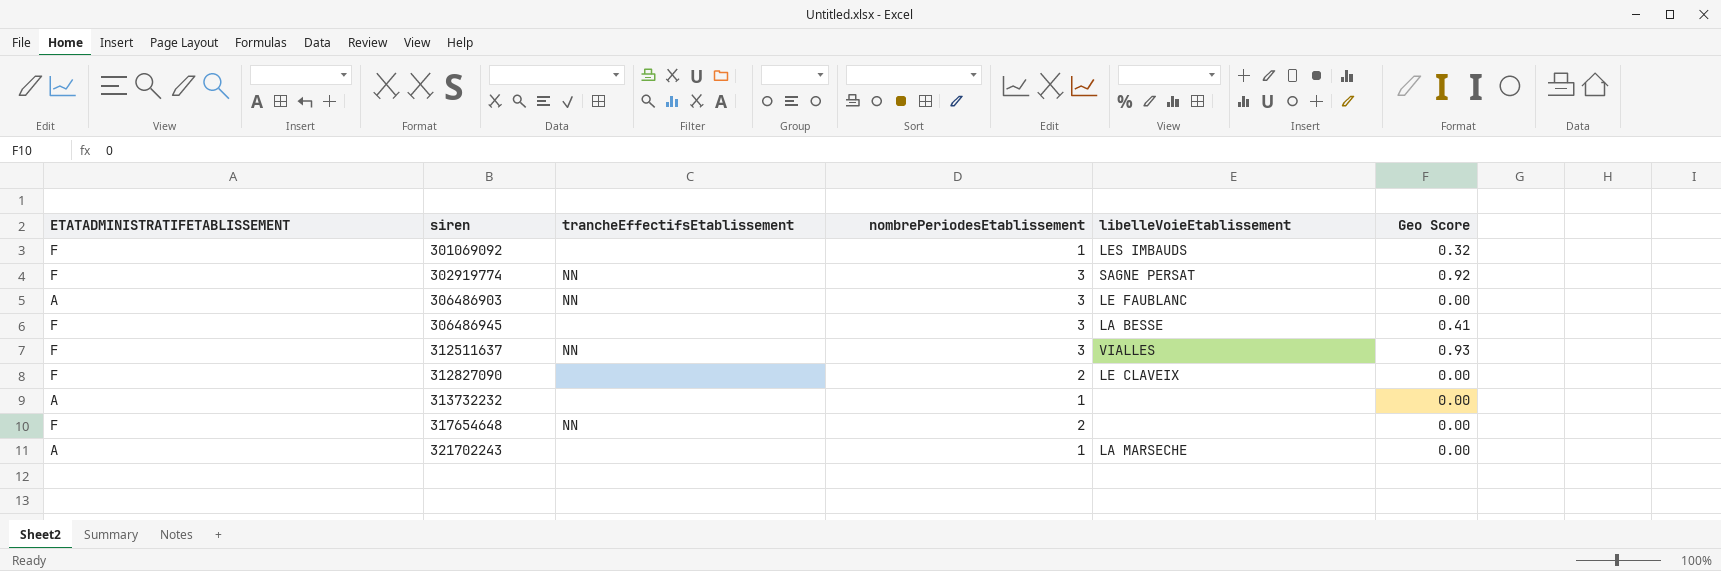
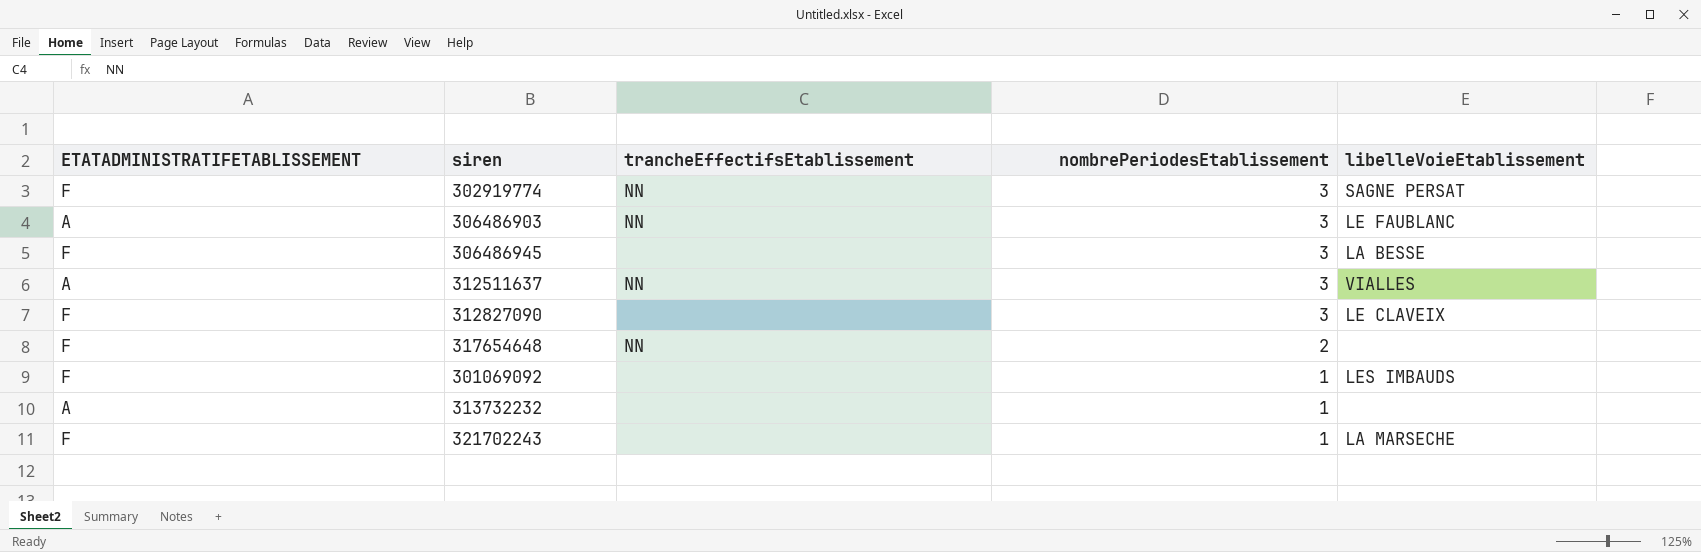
row order: siren ascending -> nombrePeriodesEtablissement descending
column Geo Score | position: 6 -> none
312511637 | ETATADMINISTRATIFETABLISSEMENT: F -> A
312827090 | nombrePeriodesEtablissement: 2 -> 3
321702243 | ETATADMINISTRATIFETABLISSEMENT: A -> F

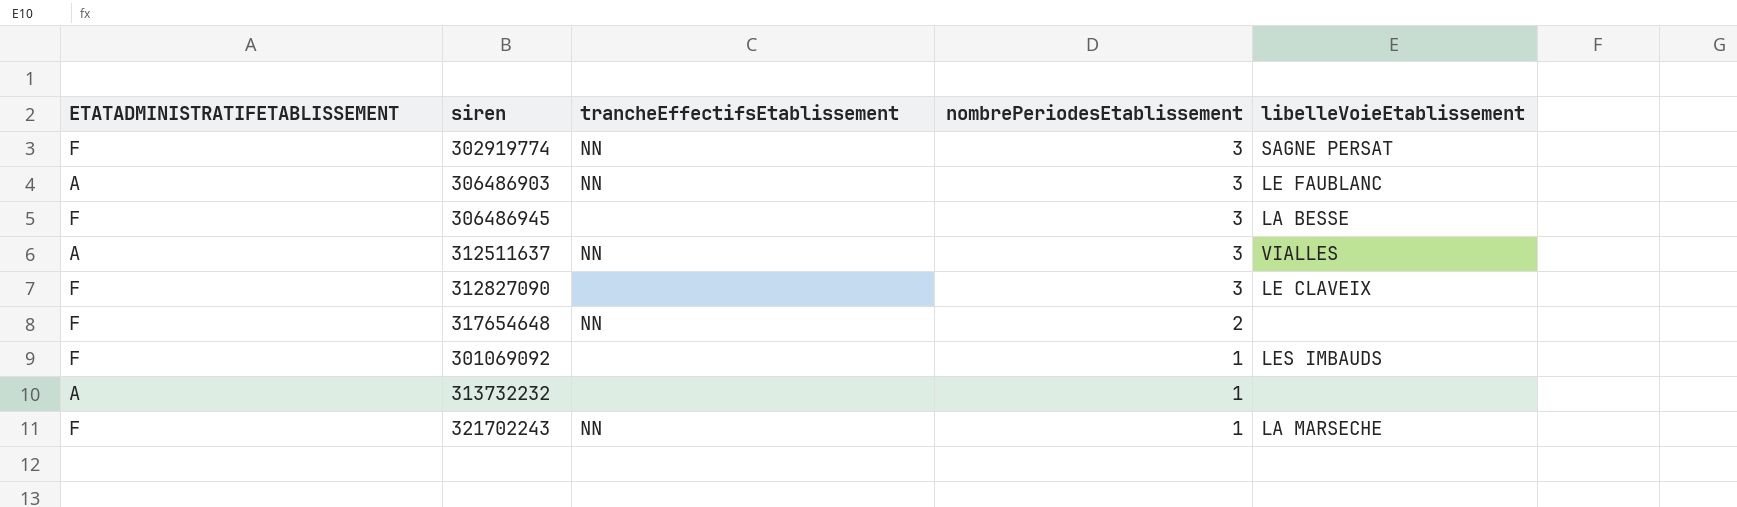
321702243 | trancheEffectifsEtablissement: none -> NN

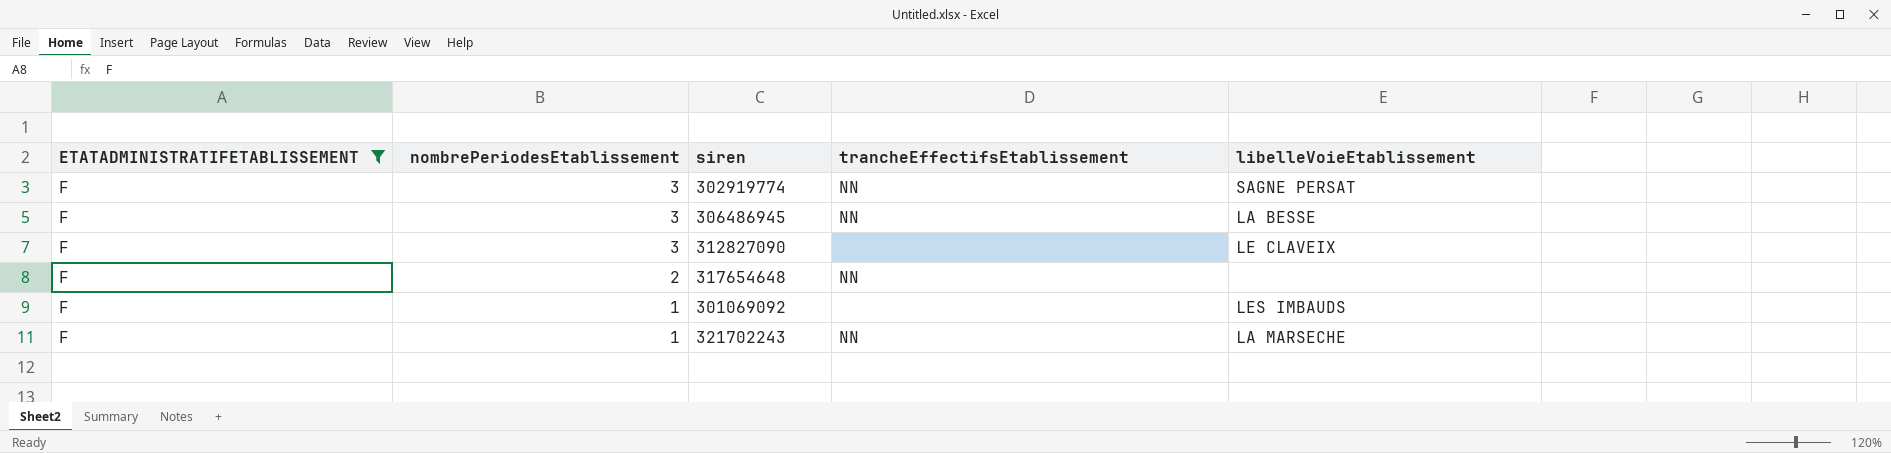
filter: none -> ETATADMINISTRATIFETABLISSEMENT = F
column nombrePeriodesEtablissement | position: 4 -> 2
306486945 | trancheEffectifsEtablissement: none -> NN

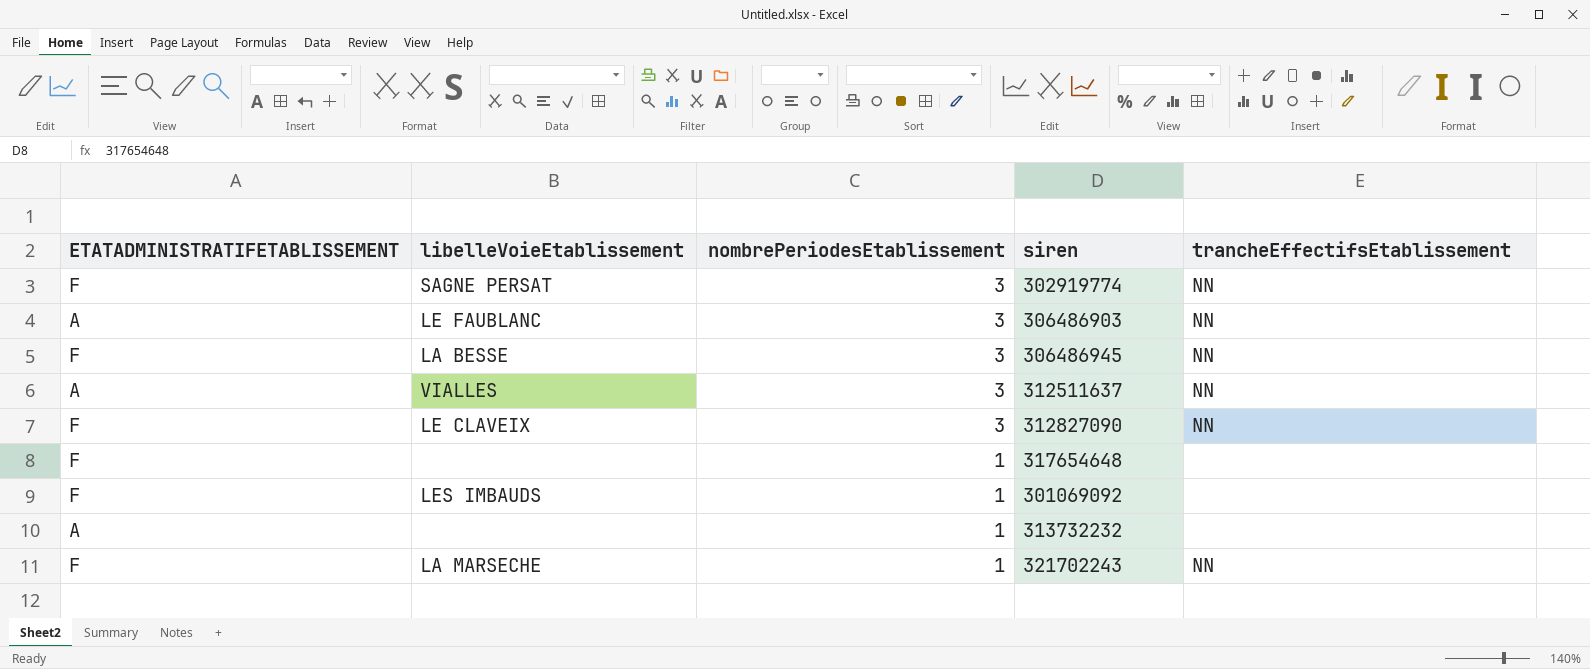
filter: ETATADMINISTRATIFETABLISSEMENT = F -> none
column libelleVoieEtablissement | position: 5 -> 2
312827090 | trancheEffectifsEtablissement: none -> NN
317654648 | nombrePeriodesEtablissement: 2 -> 1
317654648 | trancheEffectifsEtablissement: NN -> none

